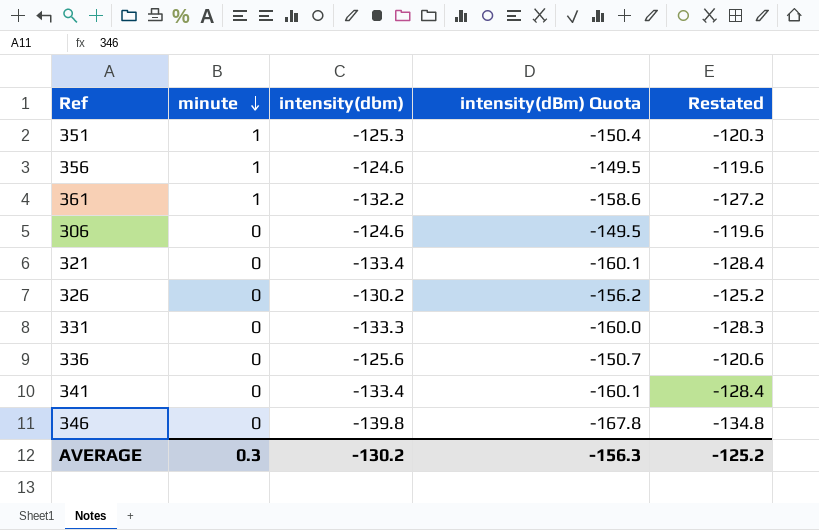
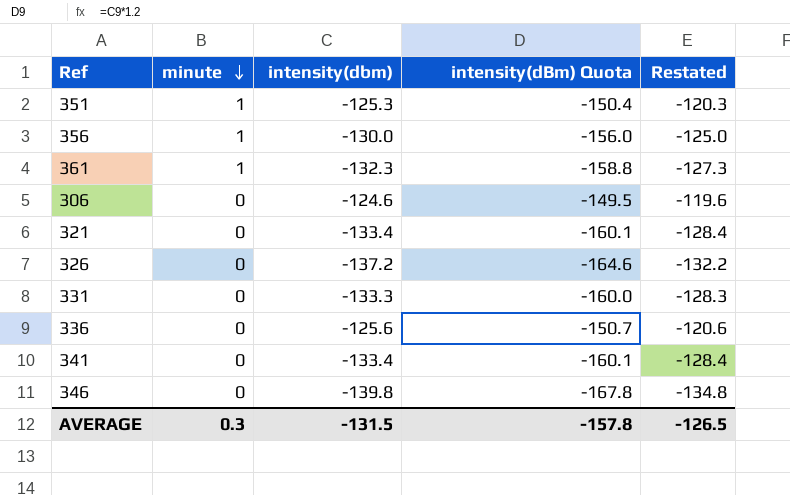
356 | intensity(dbm): -124.6 -> -130.0
356 | intensity(dBm) Quota: -149.5 -> -156.0
356 | Restated: -119.6 -> -125.0
361 | intensity(dbm): -132.2 -> -132.3
361 | intensity(dBm) Quota: -158.6 -> -158.8
361 | Restated: -127.2 -> -127.3
326 | intensity(dbm): -130.2 -> -137.2
326 | intensity(dBm) Quota: -156.2 -> -164.6
326 | Restated: -125.2 -> -132.2
AVERAGE | intensity(dbm): -130.2 -> -131.5
AVERAGE | intensity(dBm) Quota: -156.3 -> -157.8
AVERAGE | Restated: -125.2 -> -126.5

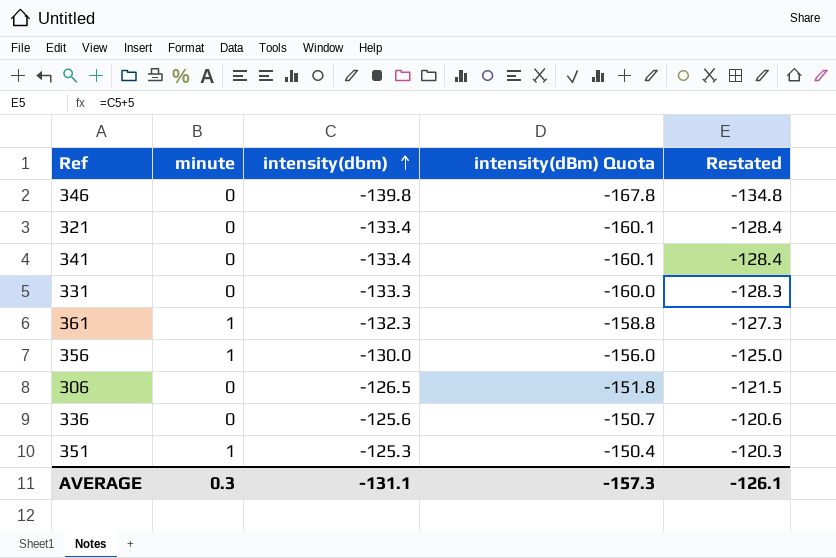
row order: minute descending -> intensity(dbm) ascending
row 326: 0 | -137.2 | -164.6 | -132.2 -> none
306 | intensity(dbm): -124.6 -> -126.5
306 | intensity(dBm) Quota: -149.5 -> -151.8
306 | Restated: -119.6 -> -121.5
AVERAGE | intensity(dbm): -131.5 -> -131.1
AVERAGE | intensity(dBm) Quota: -157.8 -> -157.3
AVERAGE | Restated: -126.5 -> -126.1

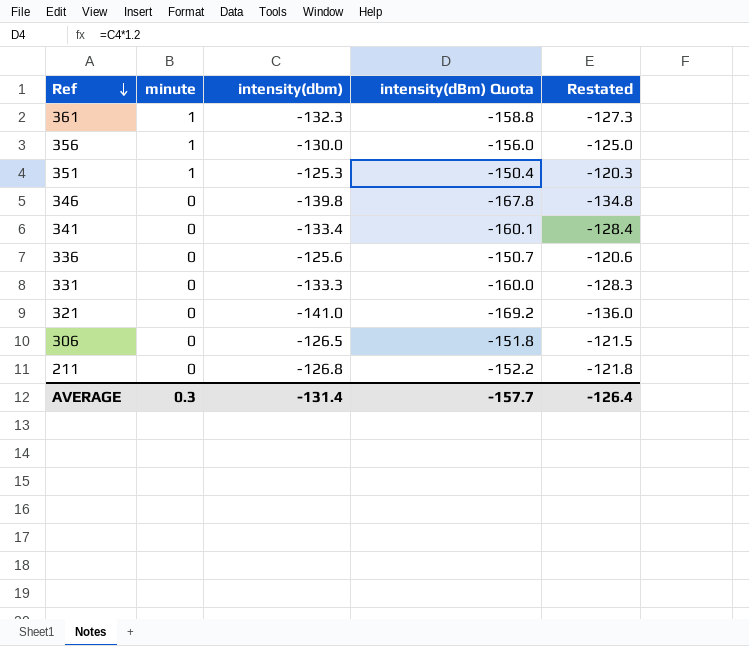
row order: intensity(dbm) ascending -> Ref descending
321 | intensity(dbm): -133.4 -> -141.0
321 | intensity(dBm) Quota: -160.1 -> -169.2
321 | Restated: -128.4 -> -136.0
row 211: none -> 0 | -126.8 | -152.2 | -121.8
AVERAGE | intensity(dbm): -131.1 -> -131.4
AVERAGE | intensity(dBm) Quota: -157.3 -> -157.7
AVERAGE | Restated: -126.1 -> -126.4

